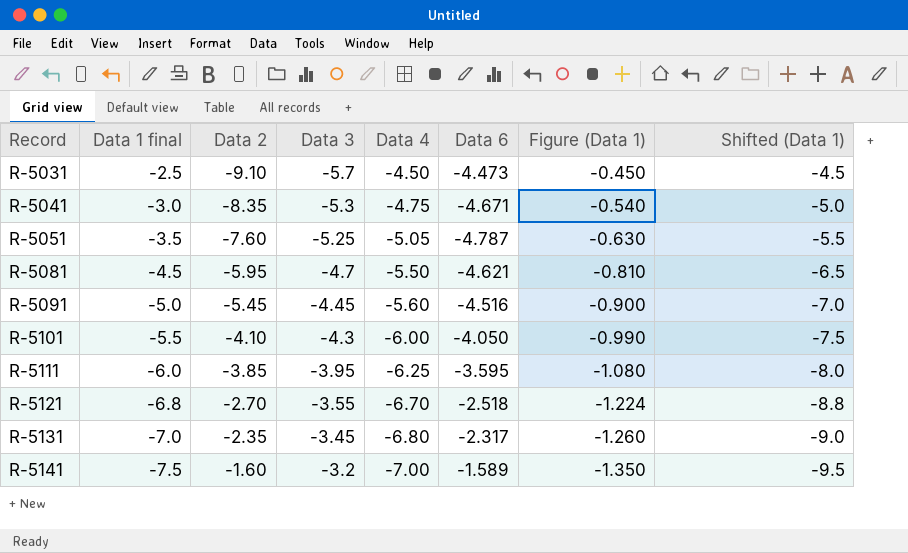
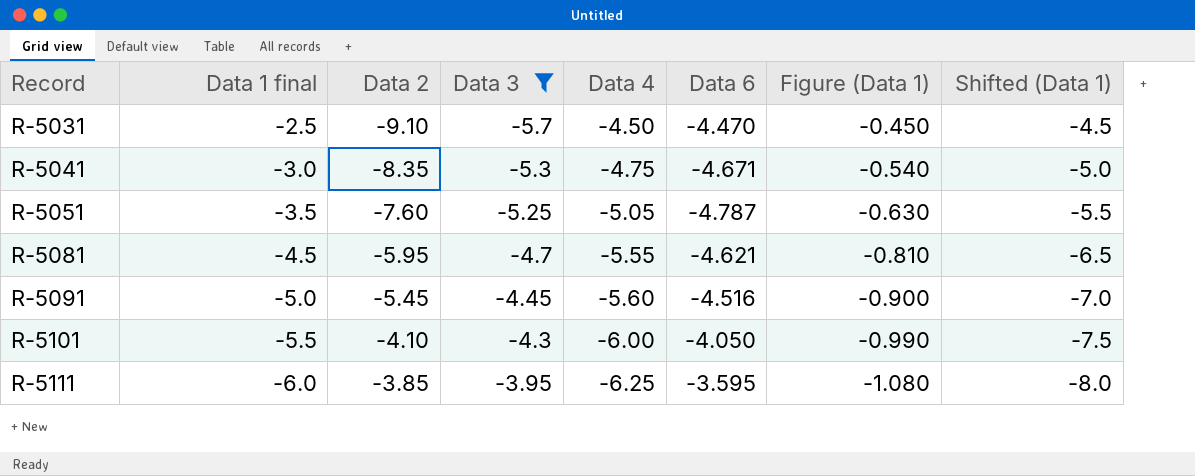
filter: none -> Data 3 <= -3.95
R-5031 | Data 6: -4.473 -> -4.470
R-5081 | Data 4: -5.50 -> -5.55

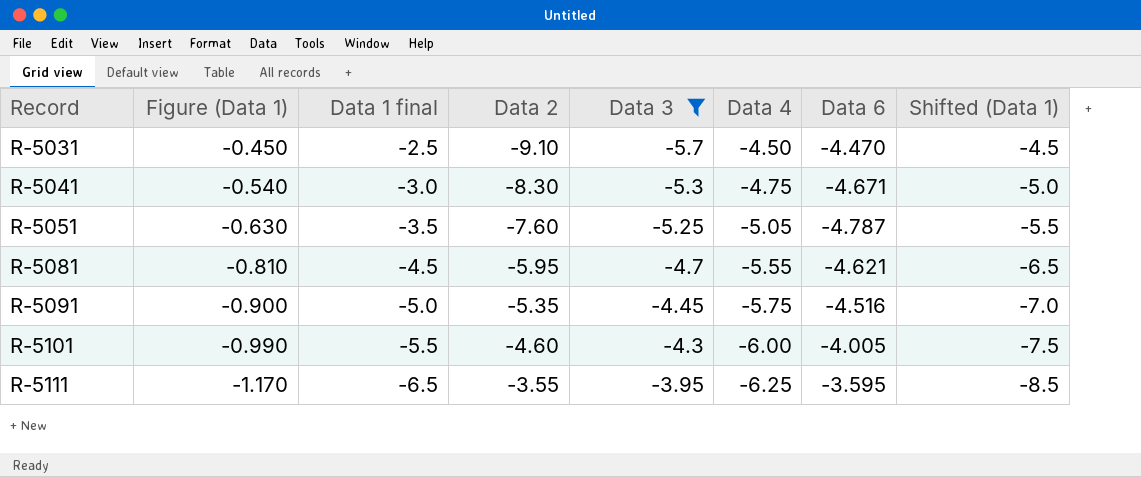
column Figure (Data 1) | position: 7 -> 2
R-5041 | Data 2: -8.35 -> -8.30
R-5091 | Data 2: -5.45 -> -5.35
R-5091 | Data 4: -5.60 -> -5.75
R-5101 | Data 2: -4.10 -> -4.60
R-5101 | Data 6: -4.050 -> -4.005
R-5111 | Figure (Data 1): -1.080 -> -1.170
R-5111 | Data 1 final: -6.0 -> -6.5
R-5111 | Data 2: -3.85 -> -3.55
R-5111 | Shifted (Data 1): -8.0 -> -8.5

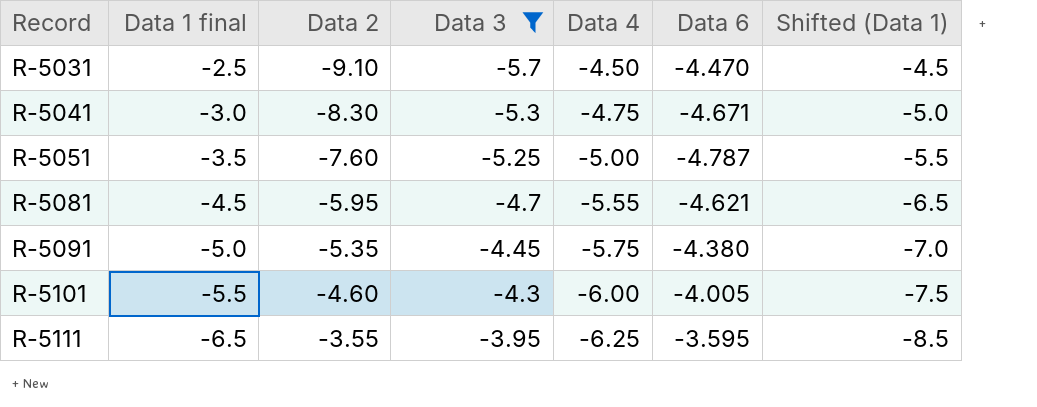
column Figure (Data 1) | formula: [Data 1 final] * 0.18 -> none
R-5051 | Data 4: -5.05 -> -5.00
R-5091 | Data 6: -4.516 -> -4.380

